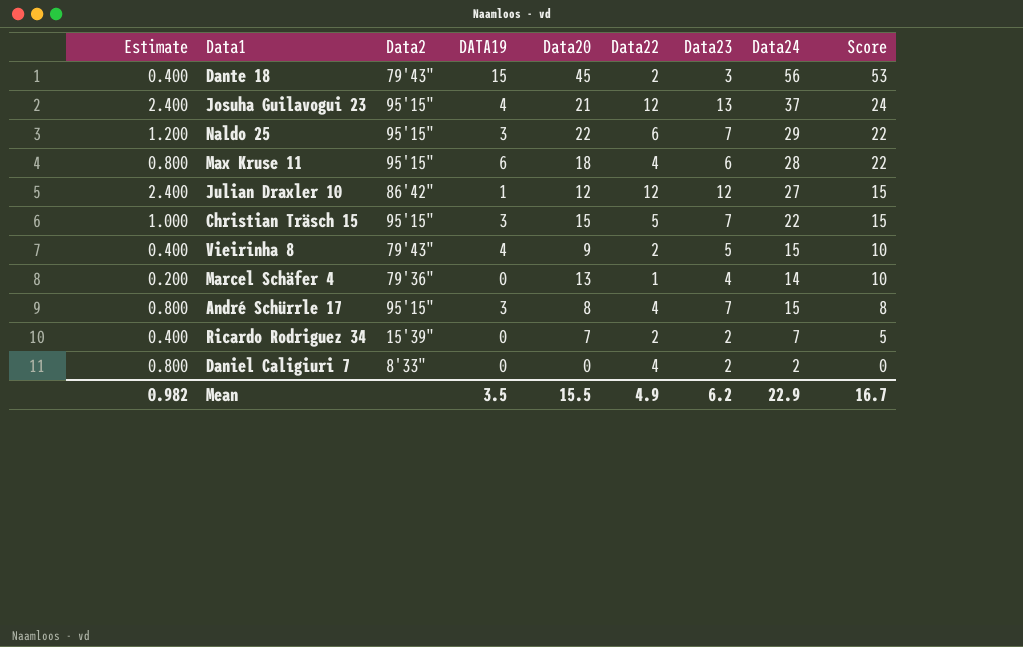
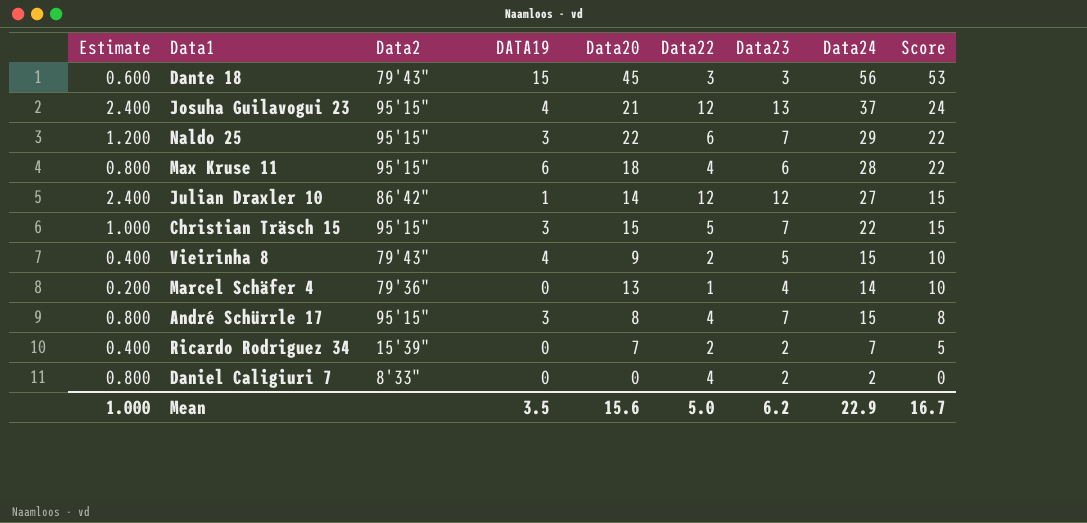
Dante 18 | Estimate: 0.400 -> 0.600
Dante 18 | Data22: 2 -> 3
Julian Draxler 10 | Data20: 12 -> 14
Mean | Estimate: 0.982 -> 1.000
Mean | Data20: 15.5 -> 15.6
Mean | Data22: 4.9 -> 5.0

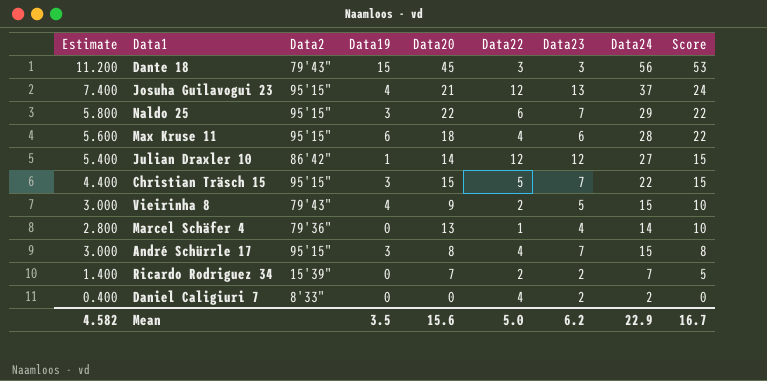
column Estimate | formula: [Data22] * 0.2 -> [Data24] * 0.2
column name: DATA19 -> Data19
Mean | Estimate: 1.000 -> 4.582

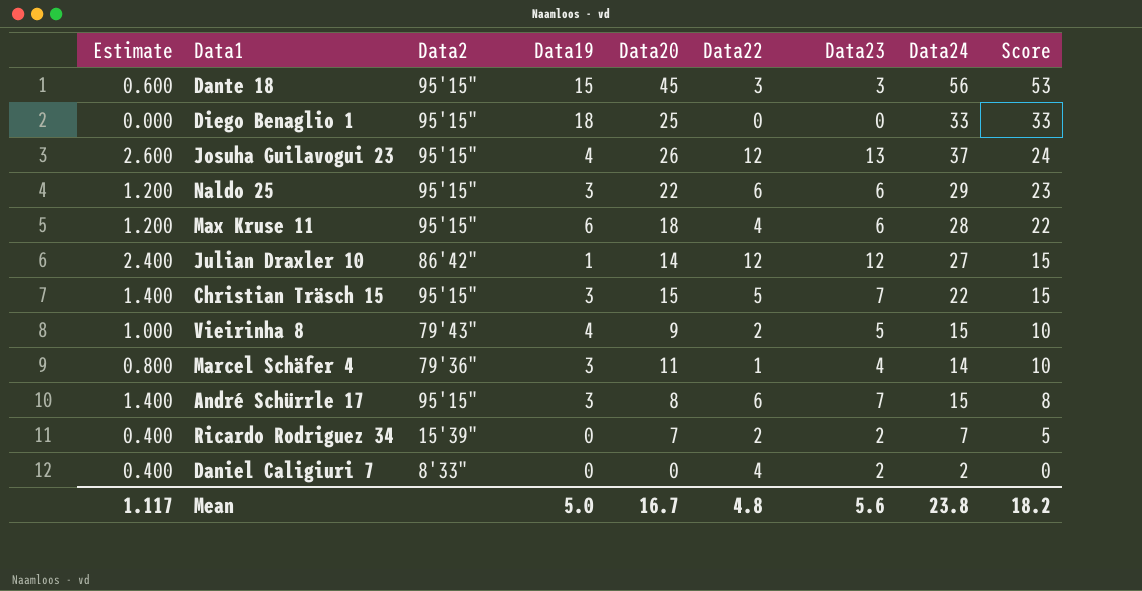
column Estimate | formula: [Data24] * 0.2 -> [Data23] * 0.2
Dante 18 | Data2: 79'43" -> 95'15"
row Diego Benaglio 1: none -> 0.000 | 95'15" | 18 | 25 | 0 | 0 | 33 | 33
Josuha Guilavogui 23 | Data20: 21 -> 26
Naldo 25 | Data23: 7 -> 6
Naldo 25 | Score: 22 -> 23
Marcel Schäfer 4 | Data19: 0 -> 3
Marcel Schäfer 4 | Data20: 13 -> 11
André Schürrle 17 | Data22: 4 -> 6
Mean | Estimate: 4.582 -> 1.117
Mean | Data19: 3.5 -> 5.0
Mean | Data20: 15.6 -> 16.7
Mean | Data22: 5.0 -> 4.8
Mean | Data23: 6.2 -> 5.6
Mean | Data24: 22.9 -> 23.8
Mean | Score: 16.7 -> 18.2

